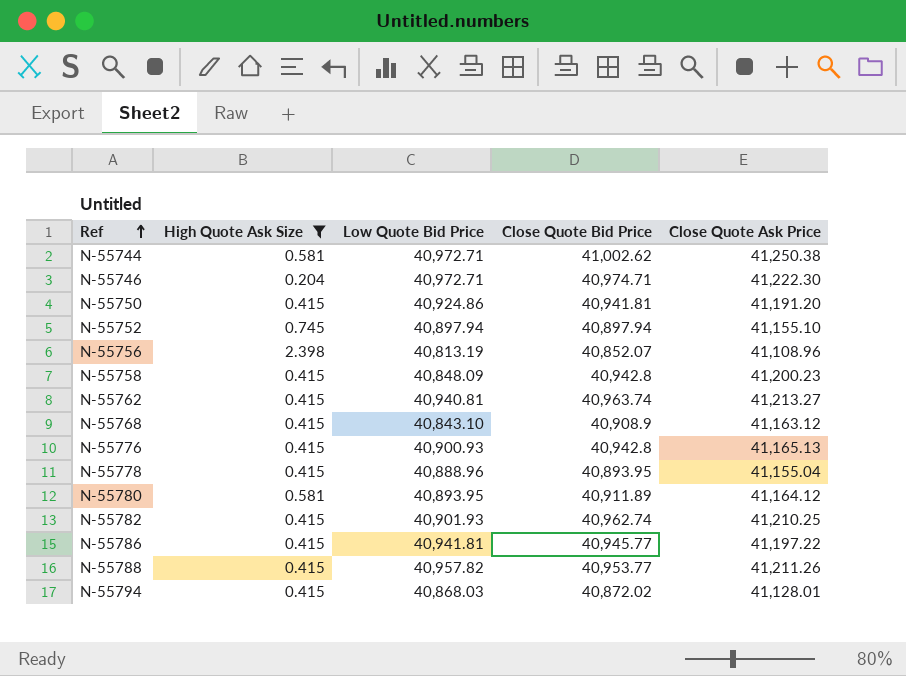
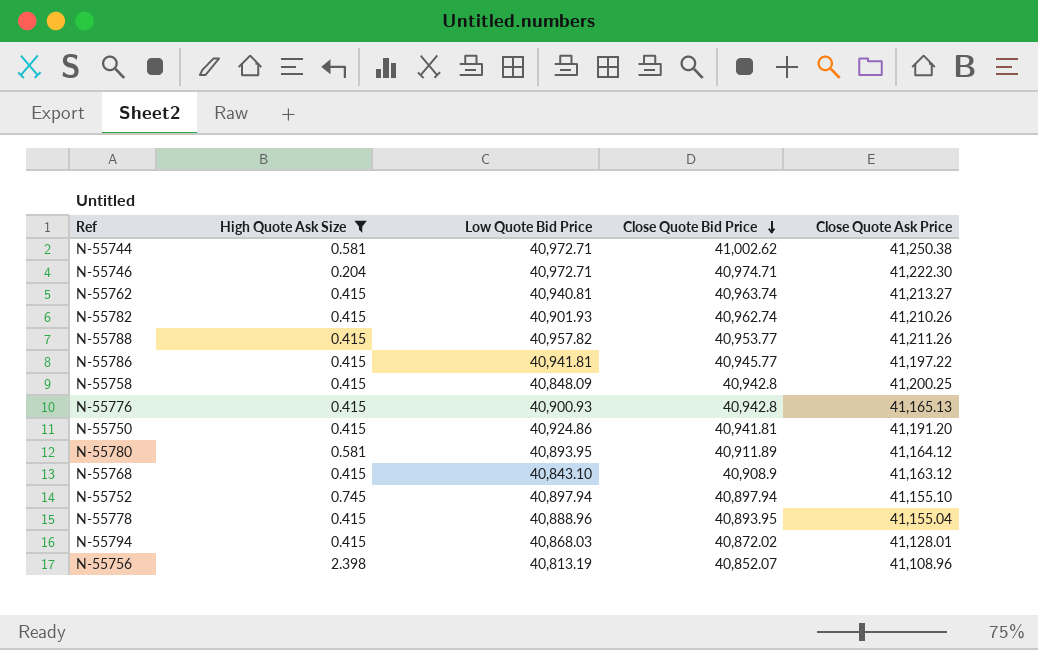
row order: Ref ascending -> Close Quote Bid Price descending
N-55782 | Close Quote Ask Price: 41,210.25 -> 41,210.26
N-55758 | Close Quote Ask Price: 41,200.23 -> 41,200.25

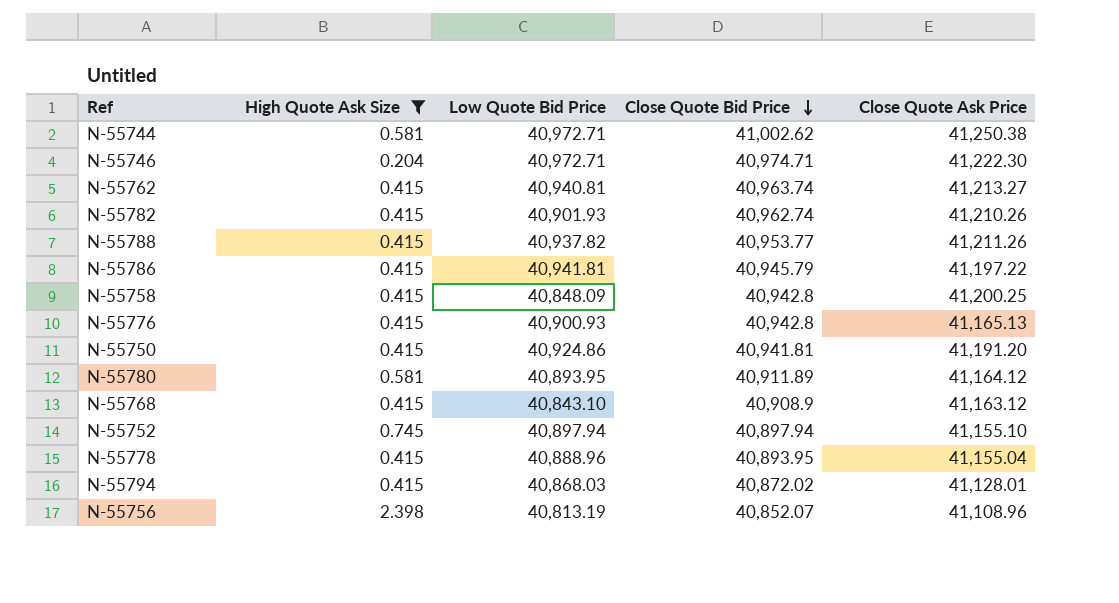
N-55788 | Low Quote Bid Price: 40,957.82 -> 40,937.82
N-55786 | Close Quote Bid Price: 40,945.77 -> 40,945.79

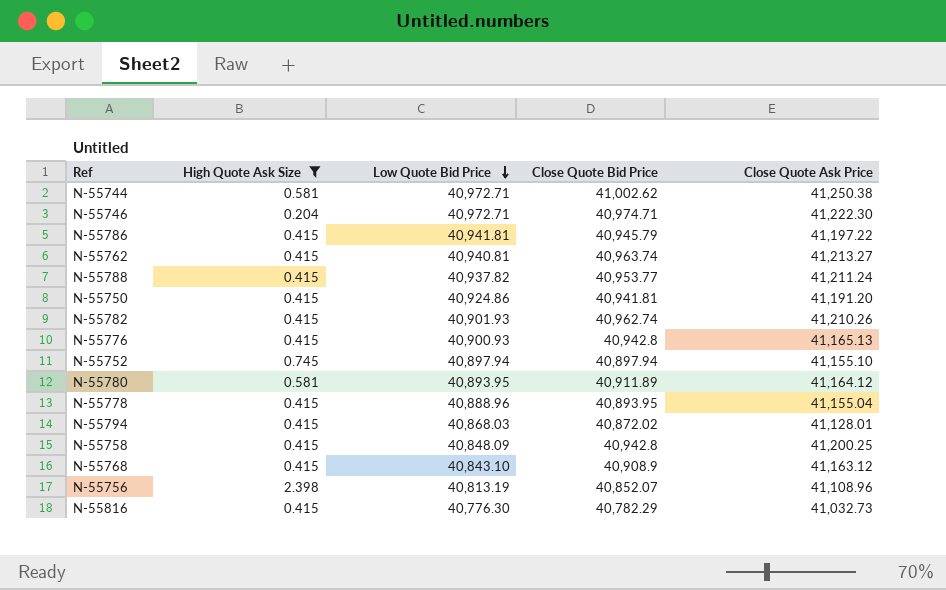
row order: Close Quote Bid Price descending -> Low Quote Bid Price descending
N-55788 | Close Quote Ask Price: 41,211.26 -> 41,211.24
row N-55816: none -> 0.415 | 40,776.30 | 40,782.29 | 41,032.73

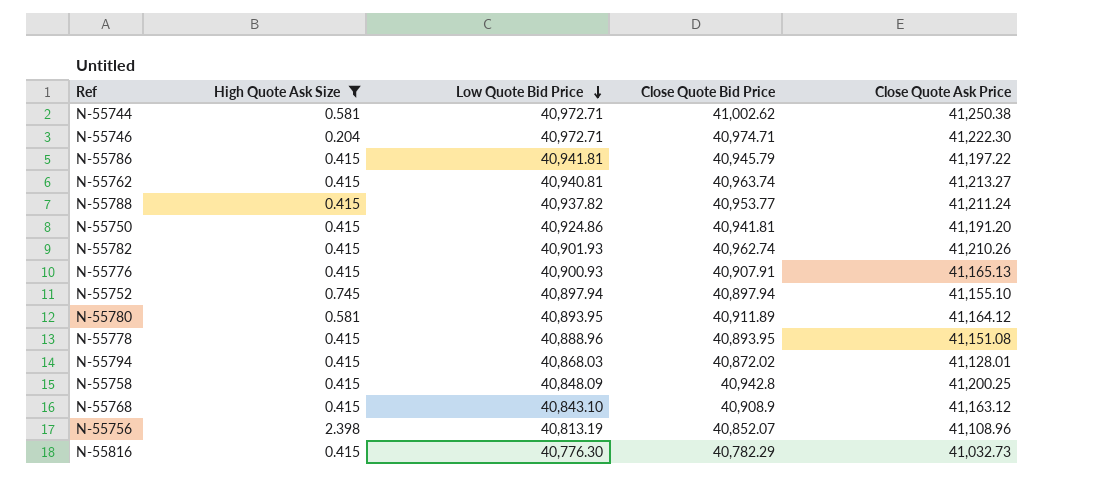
N-55776 | Close Quote Bid Price: 40,942.8 -> 40,907.91
N-55778 | Close Quote Ask Price: 41,155.04 -> 41,151.08

